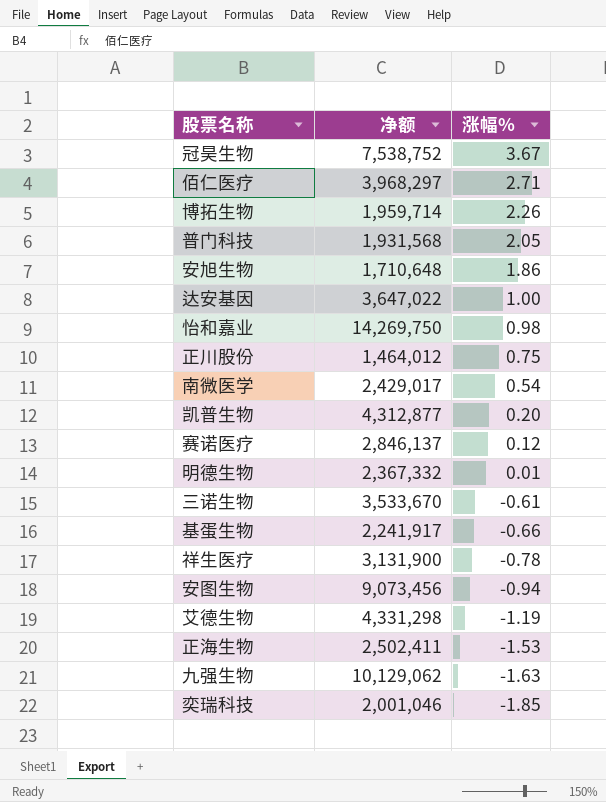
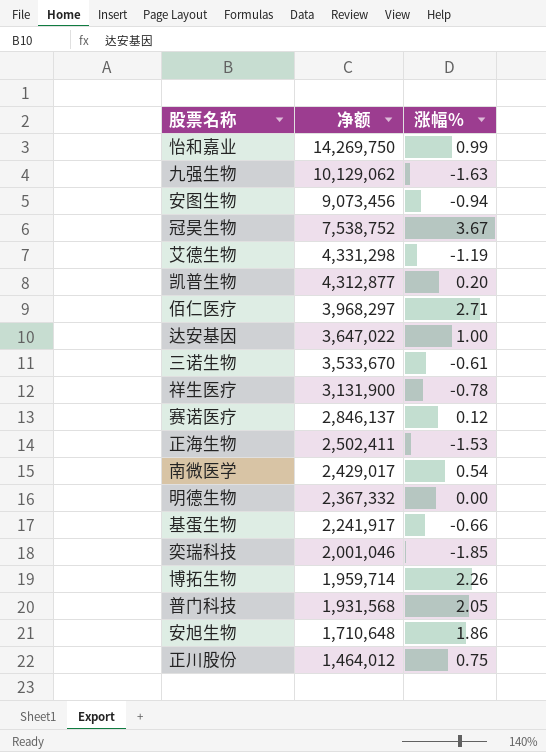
row order: 涨幅% descending -> 净额 descending
怡和嘉业 | 涨幅%: 0.98 -> 0.99
明德生物 | 涨幅%: 0.01 -> 0.00

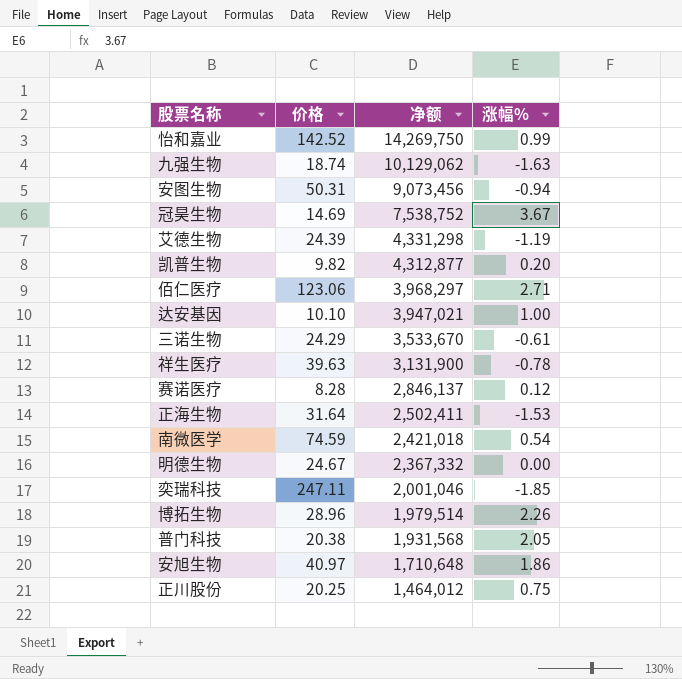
column 价格 | position: none -> 2
row 基蛋生物: 2,241,917 | -0.66 -> none
达安基因 | 净额: 3,647,022 -> 3,947,021
南微医学 | 净额: 2,429,017 -> 2,421,018
博拓生物 | 净额: 1,959,714 -> 1,979,514

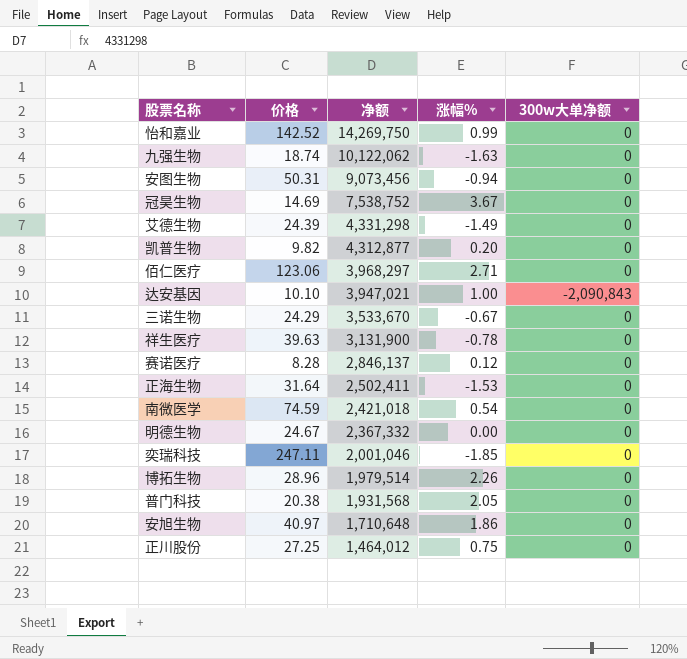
column 300w大单净额 | position: none -> 5
九强生物 | 净额: 10,129,062 -> 10,122,062
艾德生物 | 涨幅%: -1.19 -> -1.49
三诺生物 | 涨幅%: -0.61 -> -0.67
正川股份 | 价格: 20.25 -> 27.25

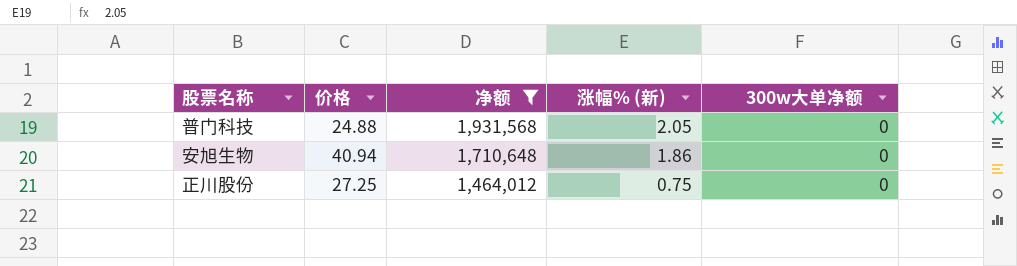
filter: none -> 净额 <= 1,931,568
column name: 涨幅% -> 涨幅% (新)
普门科技 | 价格: 20.38 -> 24.88
安旭生物 | 价格: 40.97 -> 40.94

